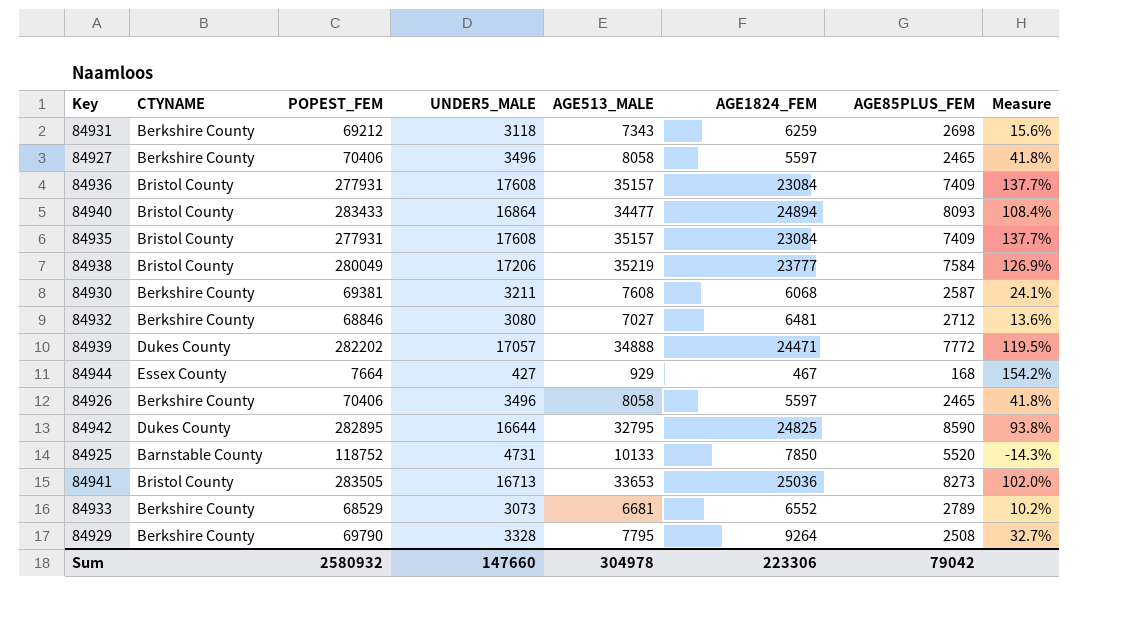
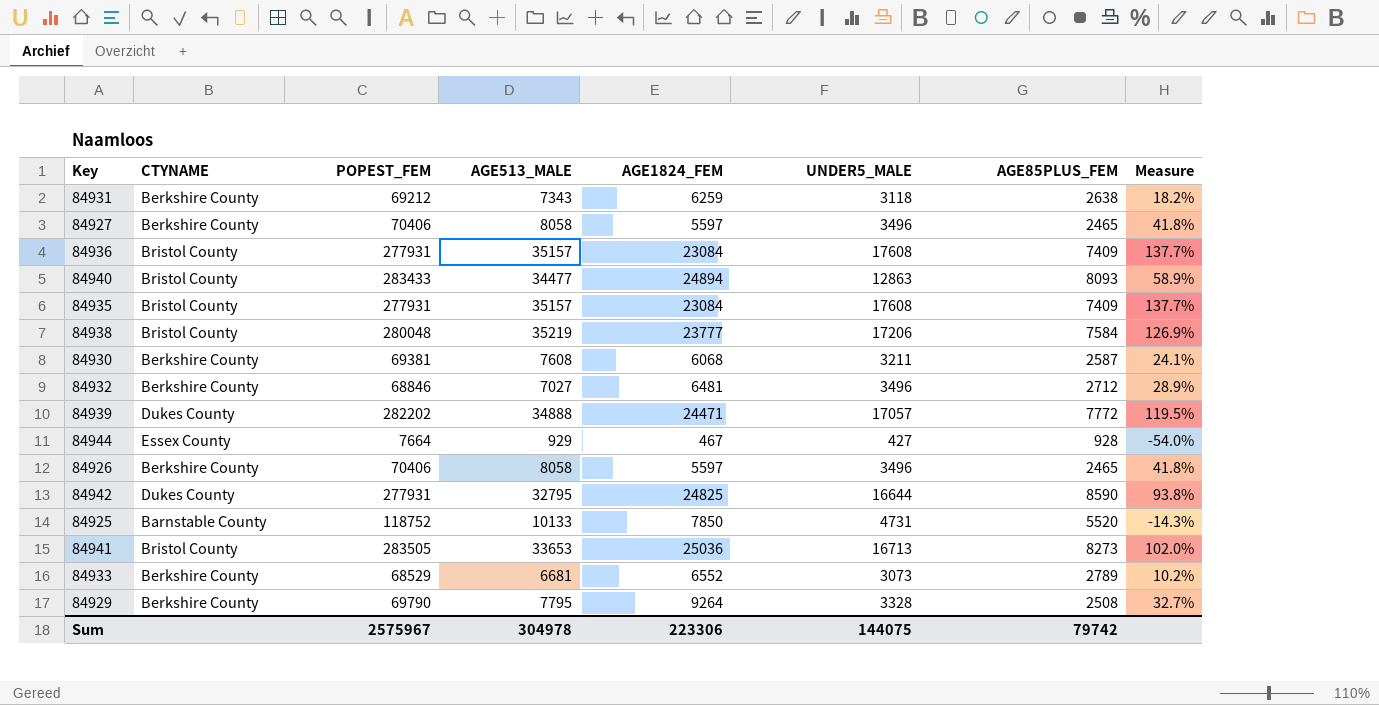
column UNDER5_MALE | position: 4 -> 6
84931 | AGE85PLUS_FEM: 2698 -> 2638
84931 | Measure: 15.6% -> 18.2%
84940 | UNDER5_MALE: 16864 -> 12863
84940 | Measure: 108.4% -> 58.9%
84938 | POPEST_FEM: 280049 -> 280048
84932 | UNDER5_MALE: 3080 -> 3496
84932 | Measure: 13.6% -> 28.9%
84944 | AGE85PLUS_FEM: 168 -> 928
84944 | Measure: 154.2% -> -54.0%
84942 | POPEST_FEM: 282895 -> 277931
Sum | POPEST_FEM: 2580932 -> 2575967
Sum | UNDER5_MALE: 147660 -> 144075
Sum | AGE85PLUS_FEM: 79042 -> 79742

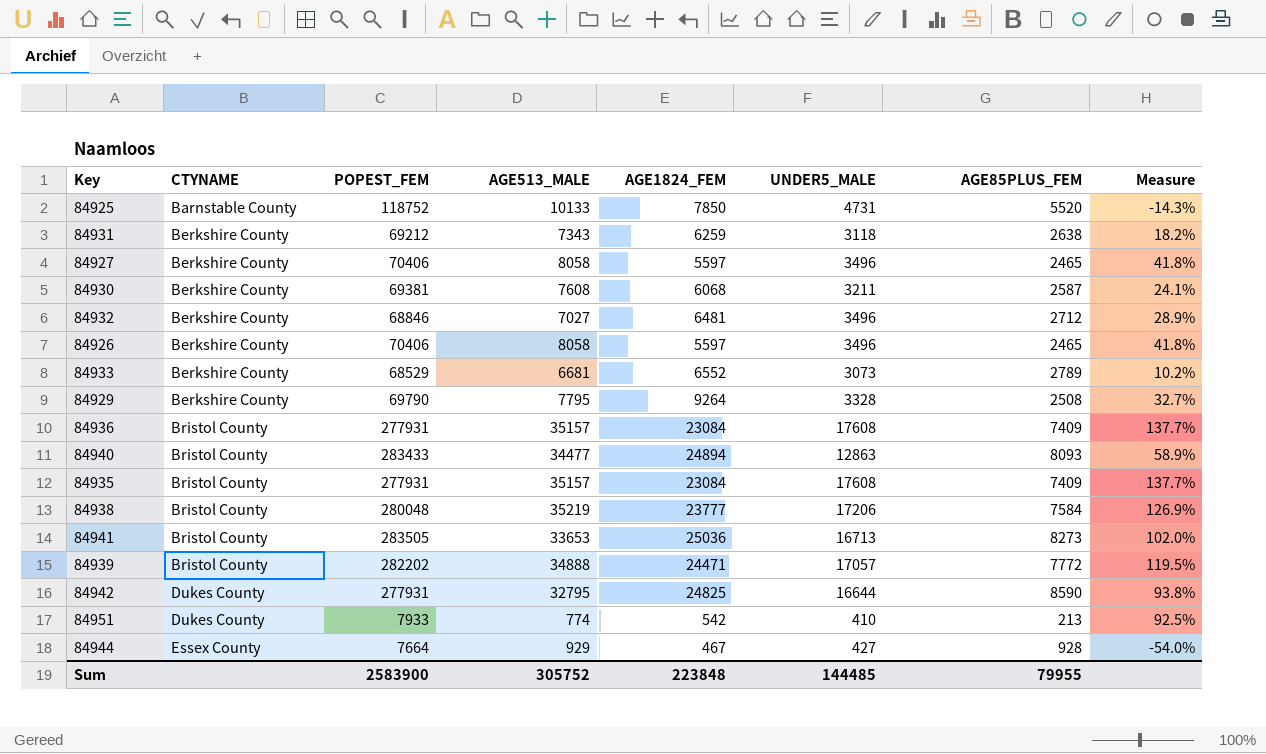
row order: none -> CTYNAME ascending
84939 | CTYNAME: Dukes County -> Bristol County
row 84951: none -> Dukes County | 7933 | 774 | 542 | 410 | 213 | 92.5%
Sum | POPEST_FEM: 2575967 -> 2583900
Sum | AGE513_MALE: 304978 -> 305752
Sum | AGE1824_FEM: 223306 -> 223848
Sum | UNDER5_MALE: 144075 -> 144485
Sum | AGE85PLUS_FEM: 79742 -> 79955

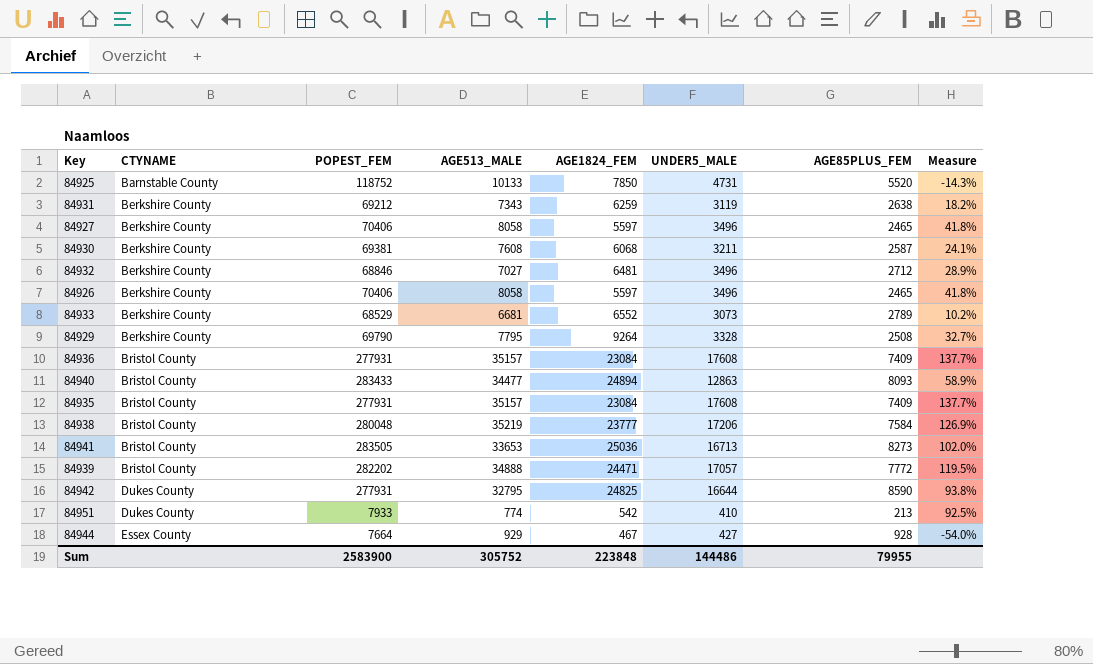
84931 | UNDER5_MALE: 3118 -> 3119
Sum | UNDER5_MALE: 144485 -> 144486

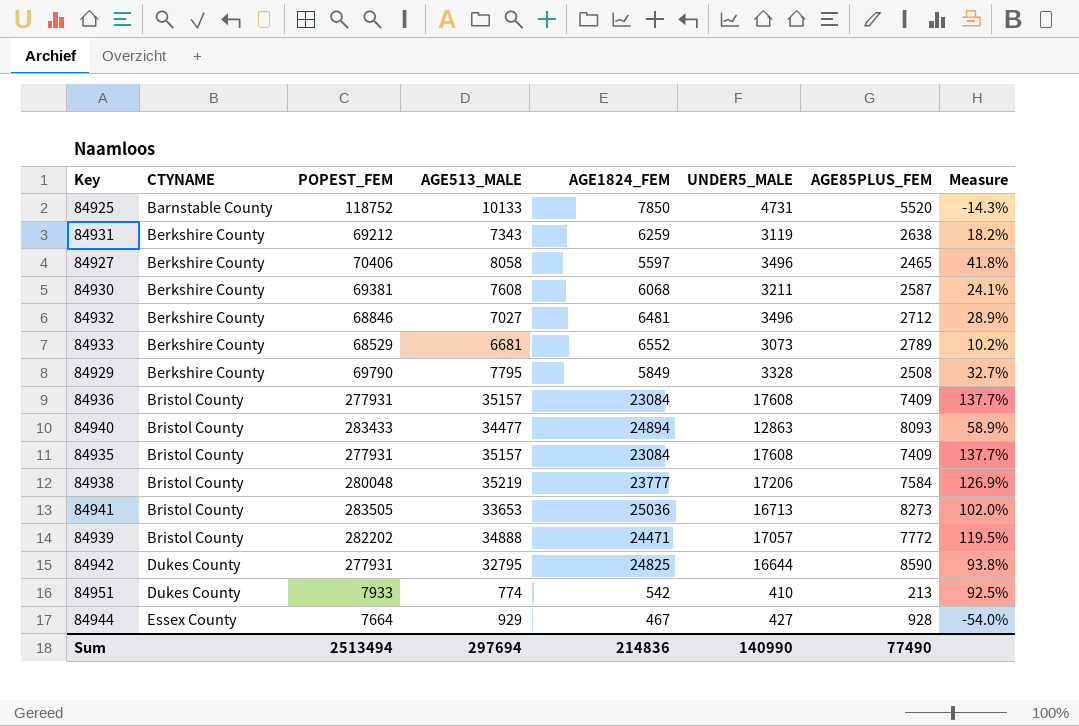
row 84926: Berkshire County | 70406 | 8058 | 5597 | 3496 | 2465 | 41.8% -> none
84929 | AGE1824_FEM: 9264 -> 5849
Sum | POPEST_FEM: 2583900 -> 2513494
Sum | AGE513_MALE: 305752 -> 297694
Sum | AGE1824_FEM: 223848 -> 214836
Sum | UNDER5_MALE: 144486 -> 140990
Sum | AGE85PLUS_FEM: 79955 -> 77490

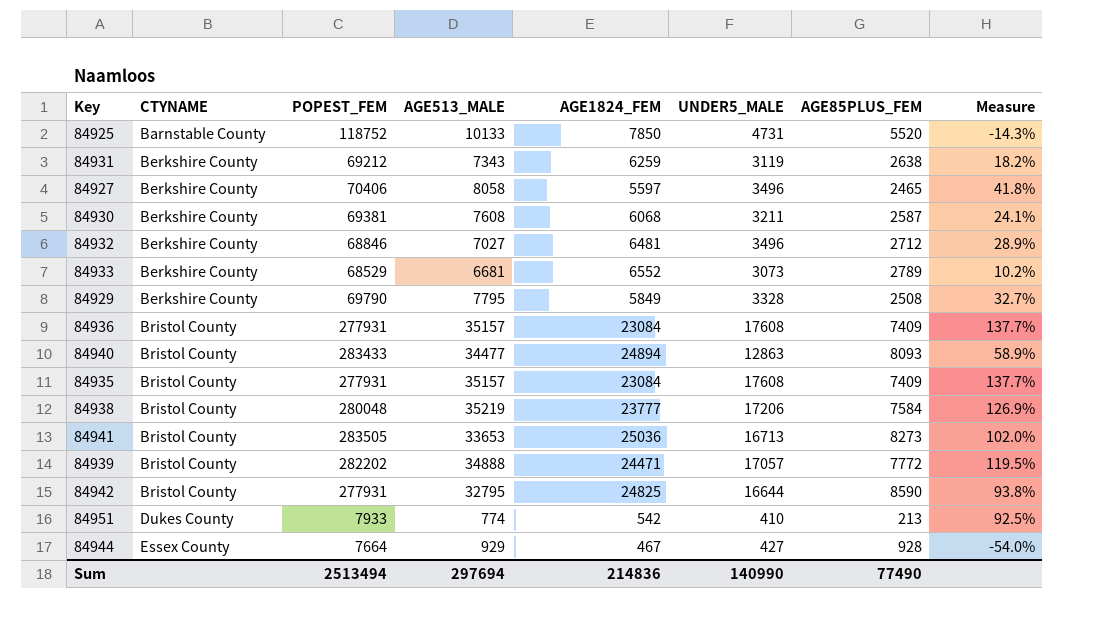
84942 | CTYNAME: Dukes County -> Bristol County

